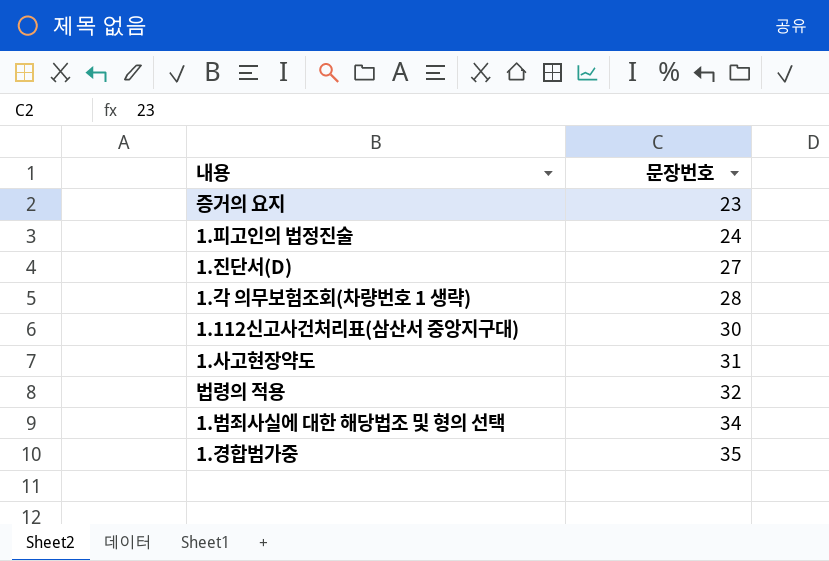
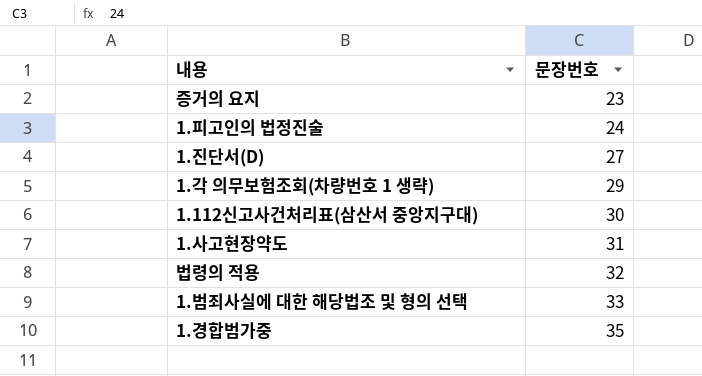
1.각 의무보험조회(차량번호 1 생략) | 문장번호: 28 -> 29
1.범죄사실에 대한 해당법조 및 형의 선택 | 문장번호: 34 -> 33

